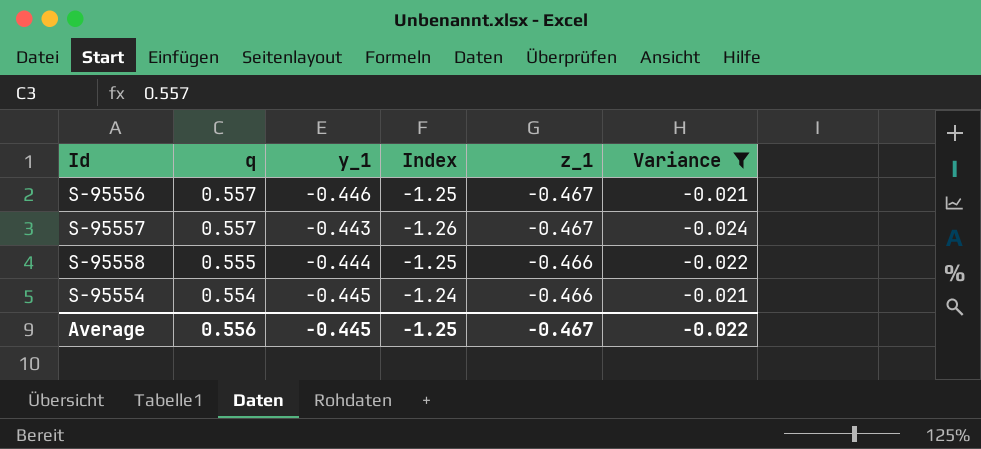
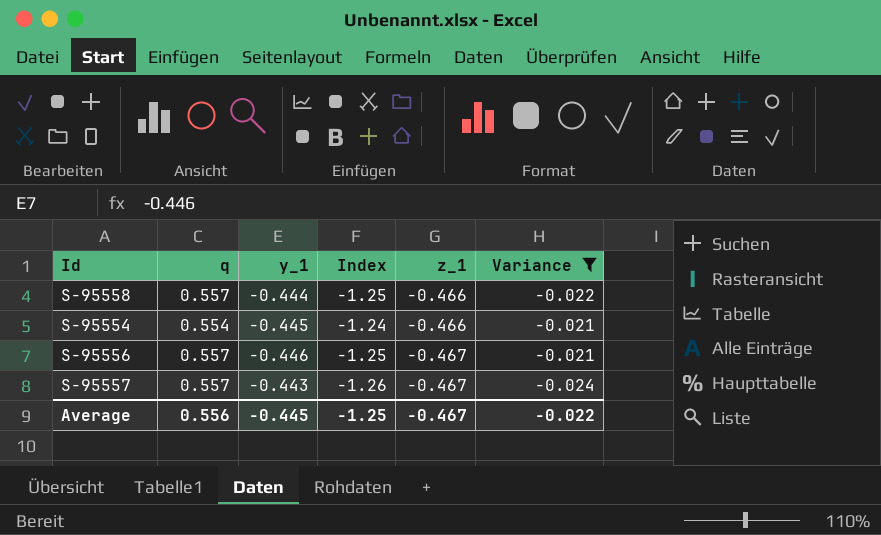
row order: q descending -> z_1 descending
S-95558 | q: 0.555 -> 0.557

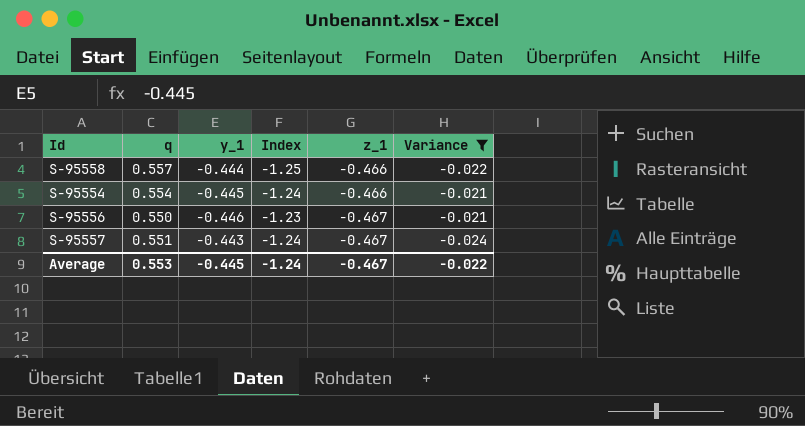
S-95556 | q: 0.557 -> 0.550
S-95556 | Index: -1.25 -> -1.23
S-95557 | q: 0.557 -> 0.551
S-95557 | Index: -1.26 -> -1.24
Average | q: 0.556 -> 0.553
Average | Index: -1.25 -> -1.24

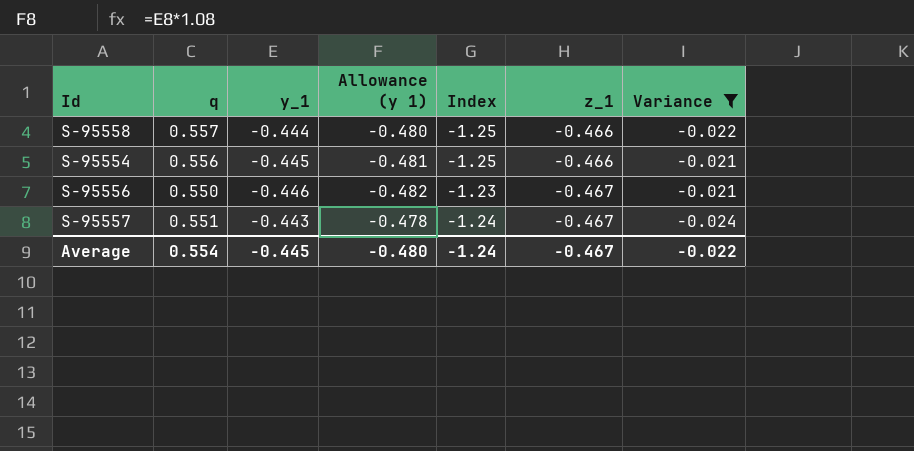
column Allowance (y 1) | formula: none -> [y_1] * 1.08
S-95554 | q: 0.554 -> 0.556
S-95554 | Index: -1.24 -> -1.25
Average | q: 0.553 -> 0.554

